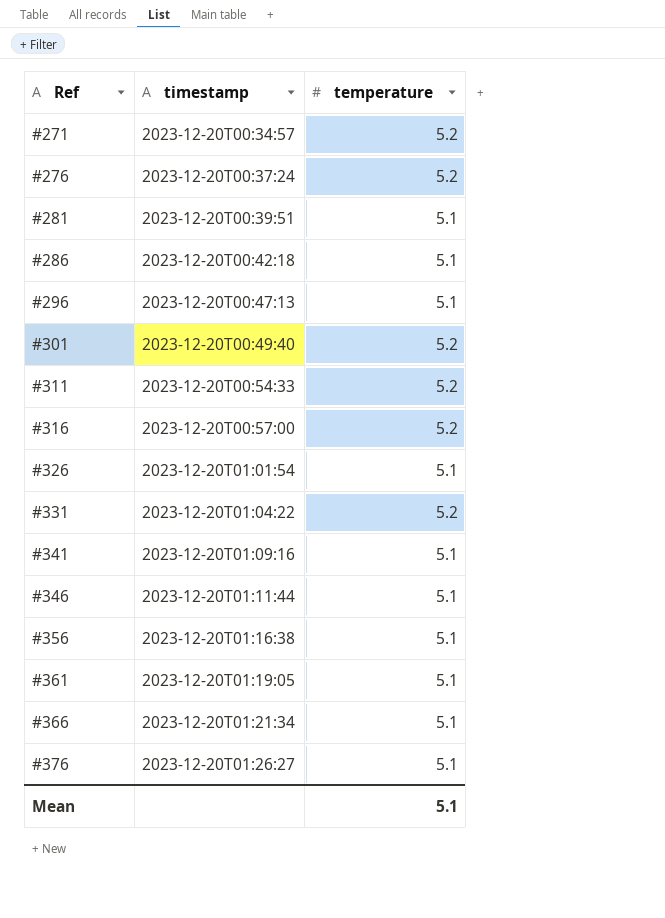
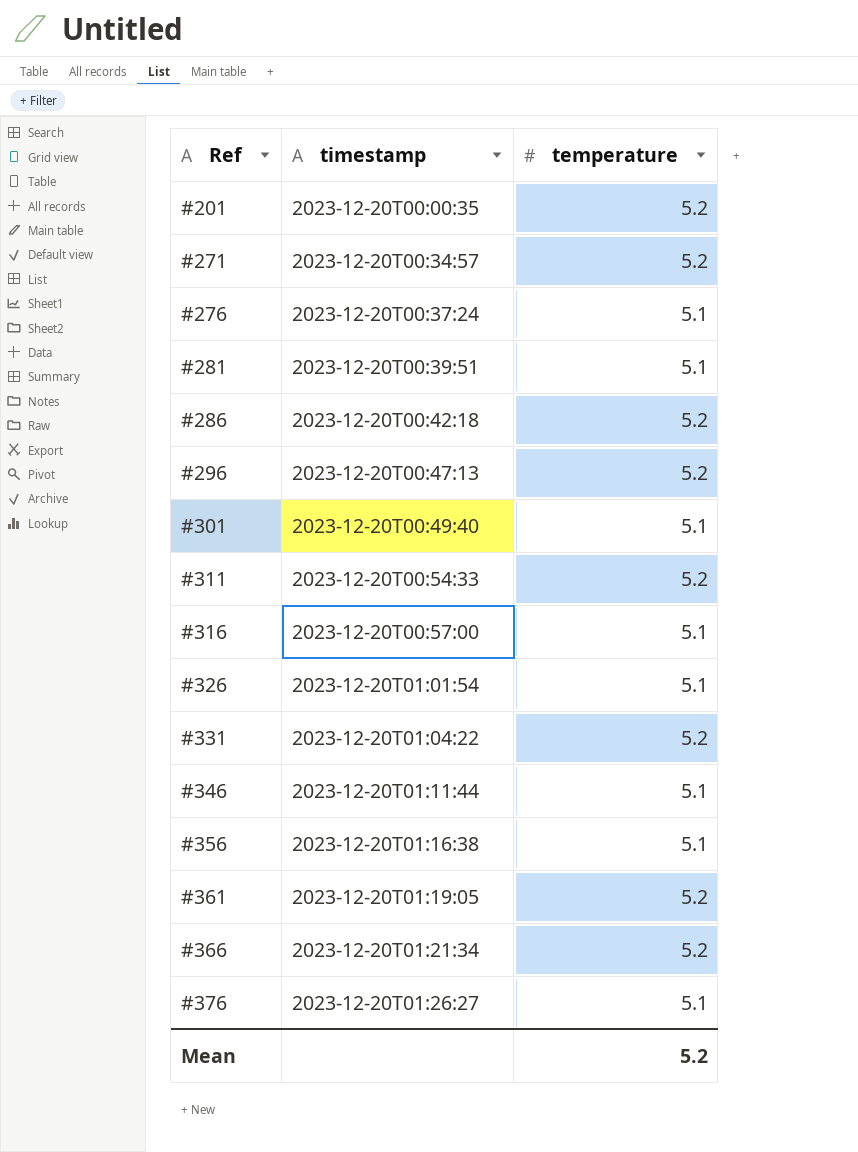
row #341: 2023-12-20T01:09:16 | 5.1 -> none
row #201: none -> 2023-12-20T00:00:35 | 5.2
#276 | temperature: 5.2 -> 5.1
#286 | temperature: 5.1 -> 5.2
#296 | temperature: 5.1 -> 5.2
#301 | temperature: 5.2 -> 5.1
#316 | temperature: 5.2 -> 5.1
#361 | temperature: 5.1 -> 5.2
#366 | temperature: 5.1 -> 5.2
Mean | temperature: 5.1 -> 5.2

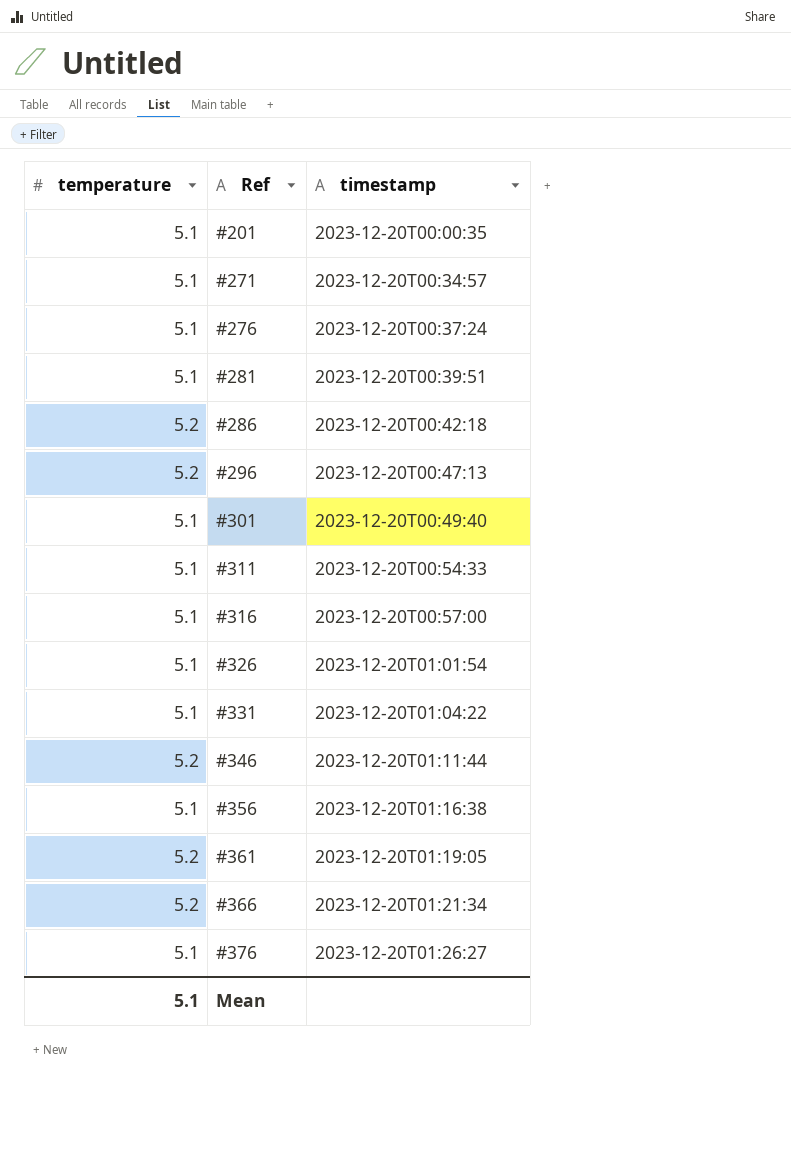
column temperature | position: 3 -> 1
#201 | temperature: 5.2 -> 5.1
#271 | temperature: 5.2 -> 5.1
#311 | temperature: 5.2 -> 5.1
#331 | temperature: 5.2 -> 5.1
#346 | temperature: 5.1 -> 5.2
Mean | temperature: 5.2 -> 5.1

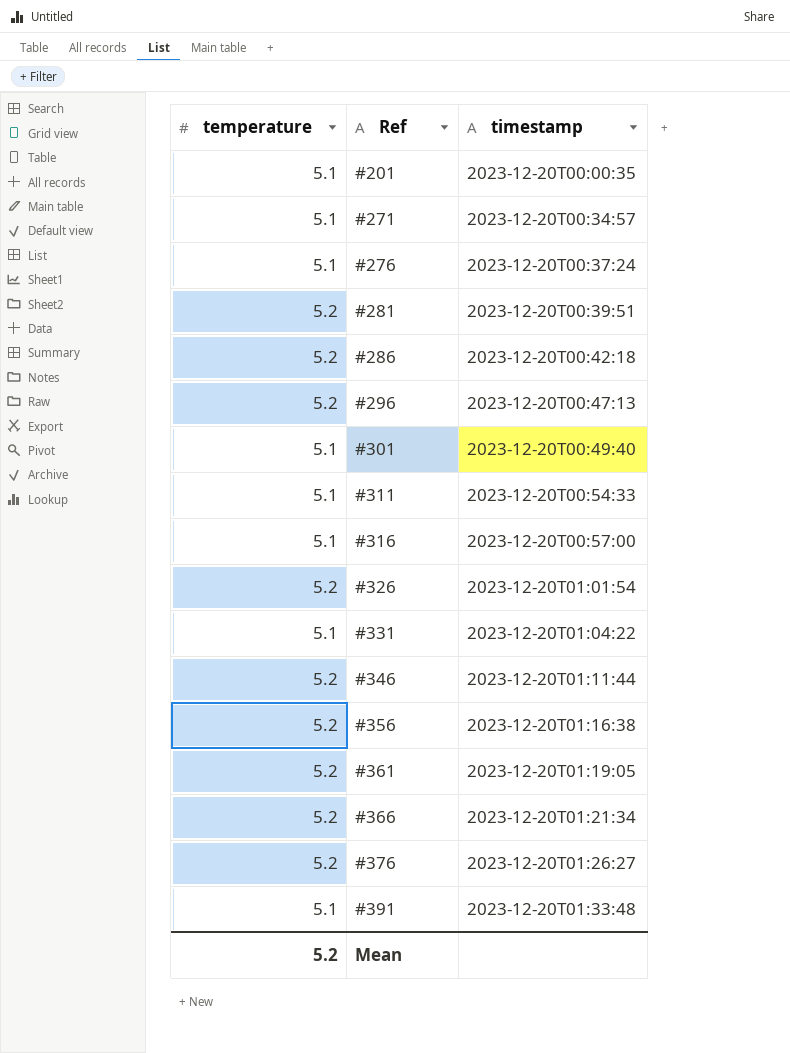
#281 | temperature: 5.1 -> 5.2
#326 | temperature: 5.1 -> 5.2
#356 | temperature: 5.1 -> 5.2
#376 | temperature: 5.1 -> 5.2
row #391: none -> 5.1 | 2023-12-20T01:33:48
Mean | temperature: 5.1 -> 5.2

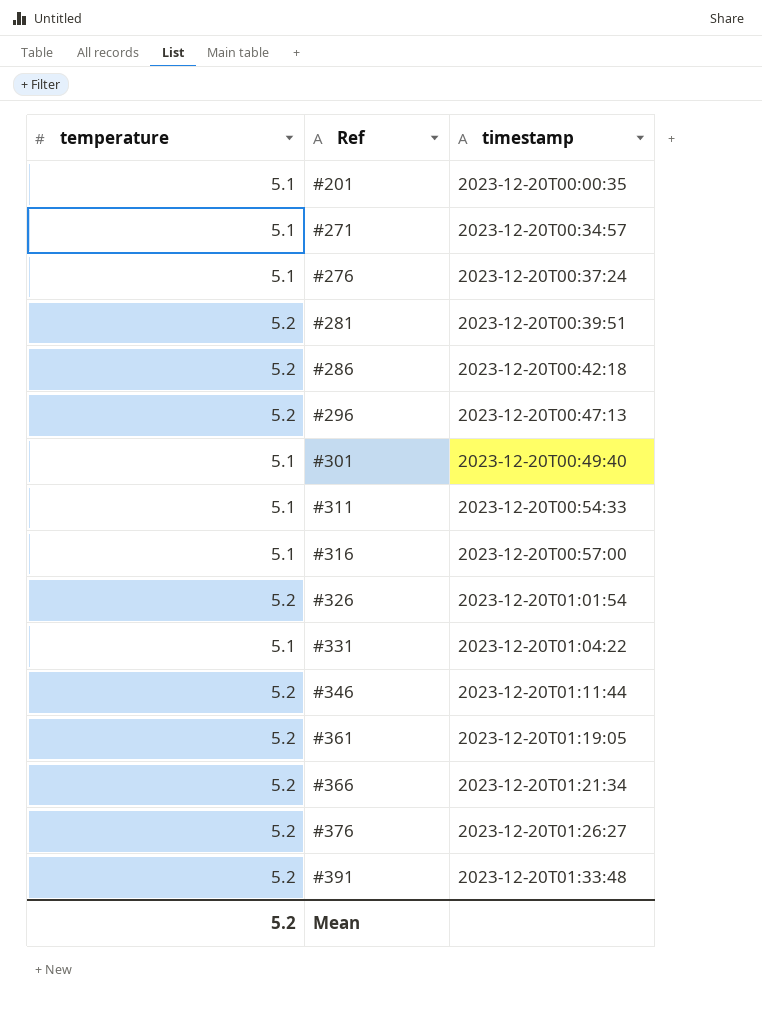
row #356: 5.2 | 2023-12-20T01:16:38 -> none
#391 | temperature: 5.1 -> 5.2

